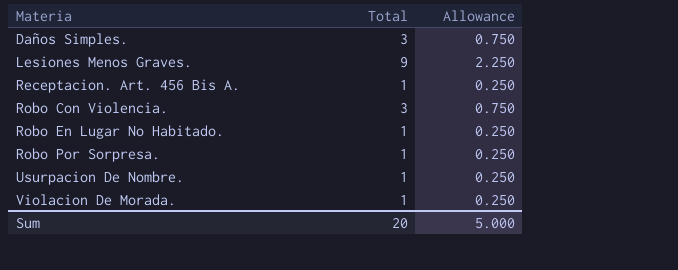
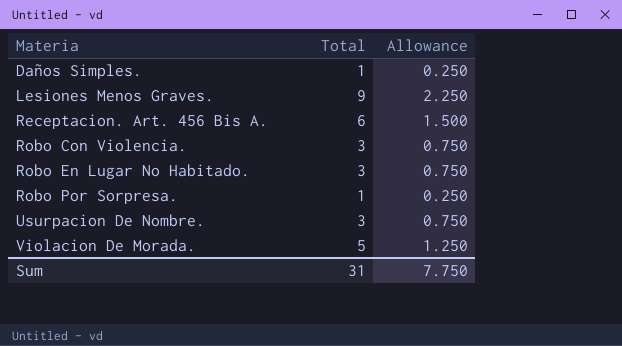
Daños Simples. | Total: 3 -> 1
Daños Simples. | Allowance: 0.750 -> 0.250
Receptacion. Art. 456 Bis A. | Total: 1 -> 6
Receptacion. Art. 456 Bis A. | Allowance: 0.250 -> 1.500
Robo En Lugar No Habitado. | Total: 1 -> 3
Robo En Lugar No Habitado. | Allowance: 0.250 -> 0.750
Usurpacion De Nombre. | Total: 1 -> 3
Usurpacion De Nombre. | Allowance: 0.250 -> 0.750
Violacion De Morada. | Total: 1 -> 5
Violacion De Morada. | Allowance: 0.250 -> 1.250
Sum | Total: 20 -> 31
Sum | Allowance: 5.000 -> 7.750

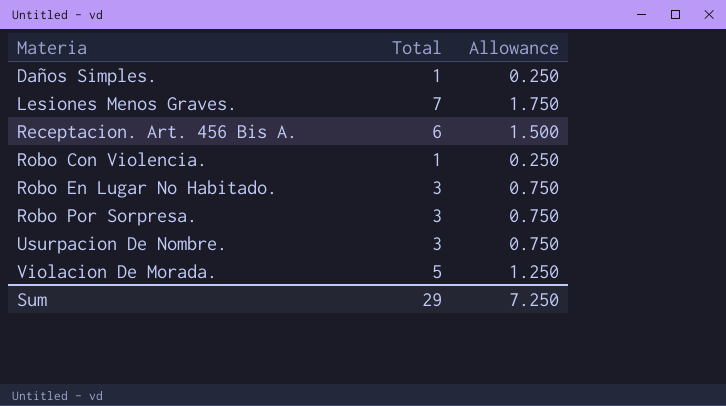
Lesiones Menos Graves. | Total: 9 -> 7
Lesiones Menos Graves. | Allowance: 2.250 -> 1.750
Robo Con Violencia. | Total: 3 -> 1
Robo Con Violencia. | Allowance: 0.750 -> 0.250
Robo Por Sorpresa. | Total: 1 -> 3
Robo Por Sorpresa. | Allowance: 0.250 -> 0.750
Sum | Total: 31 -> 29
Sum | Allowance: 7.750 -> 7.250

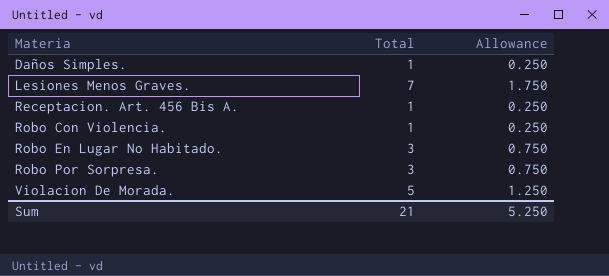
row Usurpacion De Nombre.: 3 | 0.750 -> none
Receptacion. Art. 456 Bis A. | Total: 6 -> 1
Receptacion. Art. 456 Bis A. | Allowance: 1.500 -> 0.250
Sum | Total: 29 -> 21
Sum | Allowance: 7.250 -> 5.250

